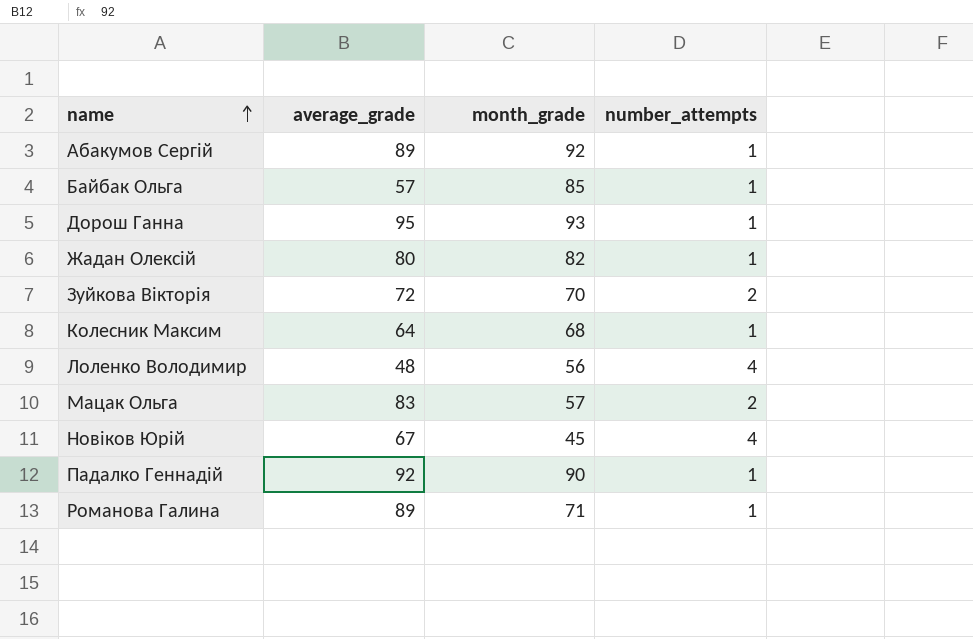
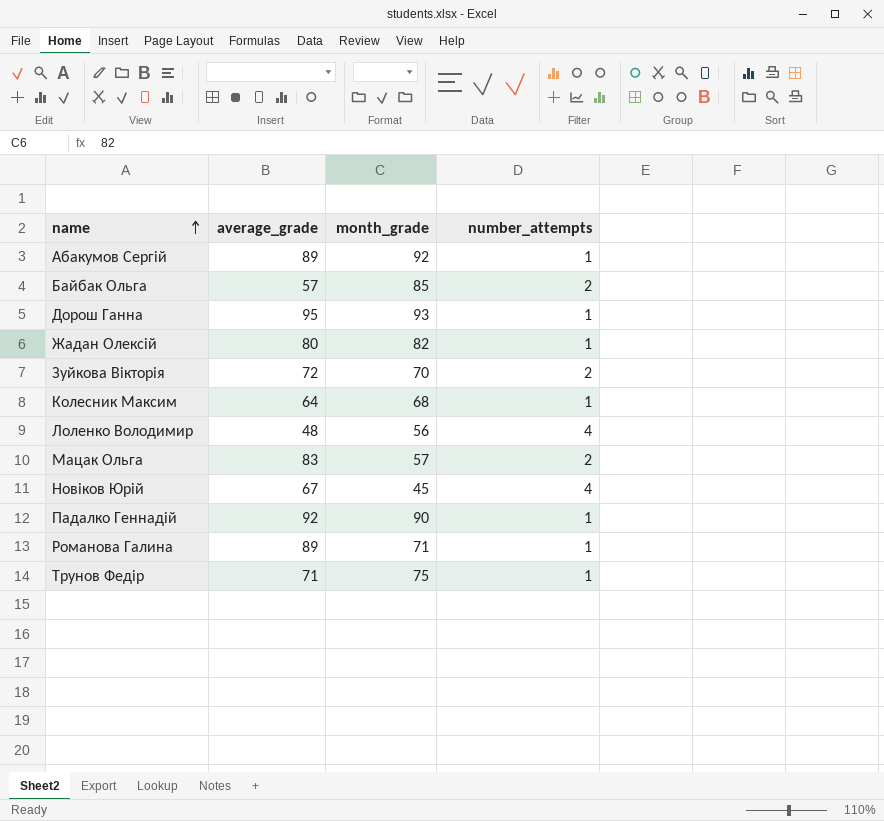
Байбак Ольга | number_attempts: 1 -> 2
row Трунов Федір: none -> 71 | 75 | 1

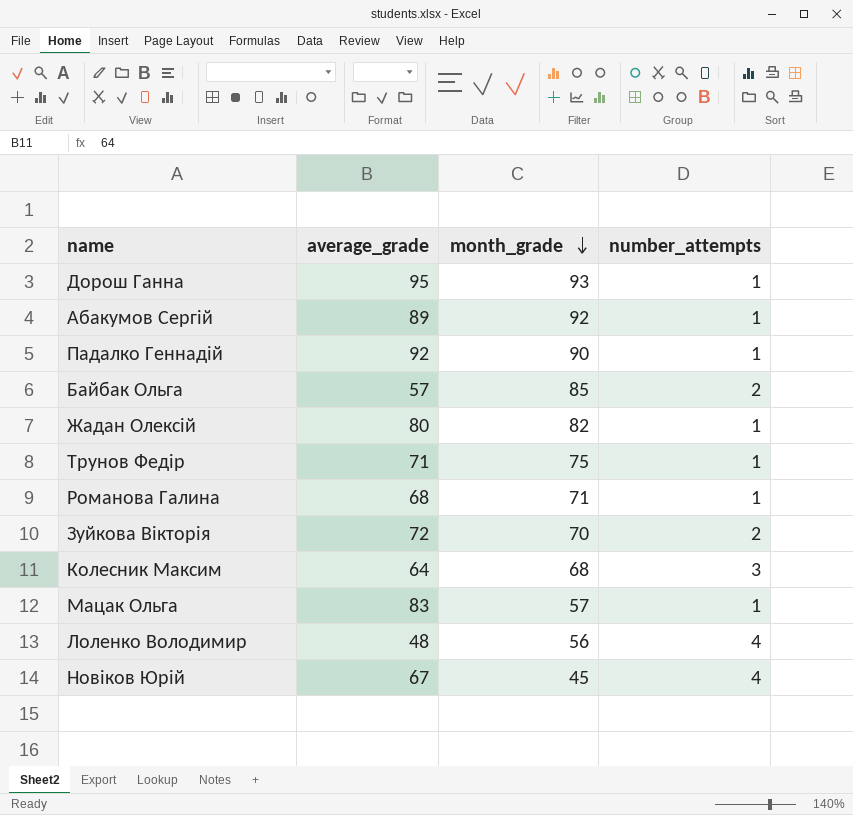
row order: name ascending -> month_grade descending
Романова Галина | average_grade: 89 -> 68
Колесник Максим | number_attempts: 1 -> 3
Мацак Ольга | number_attempts: 2 -> 1

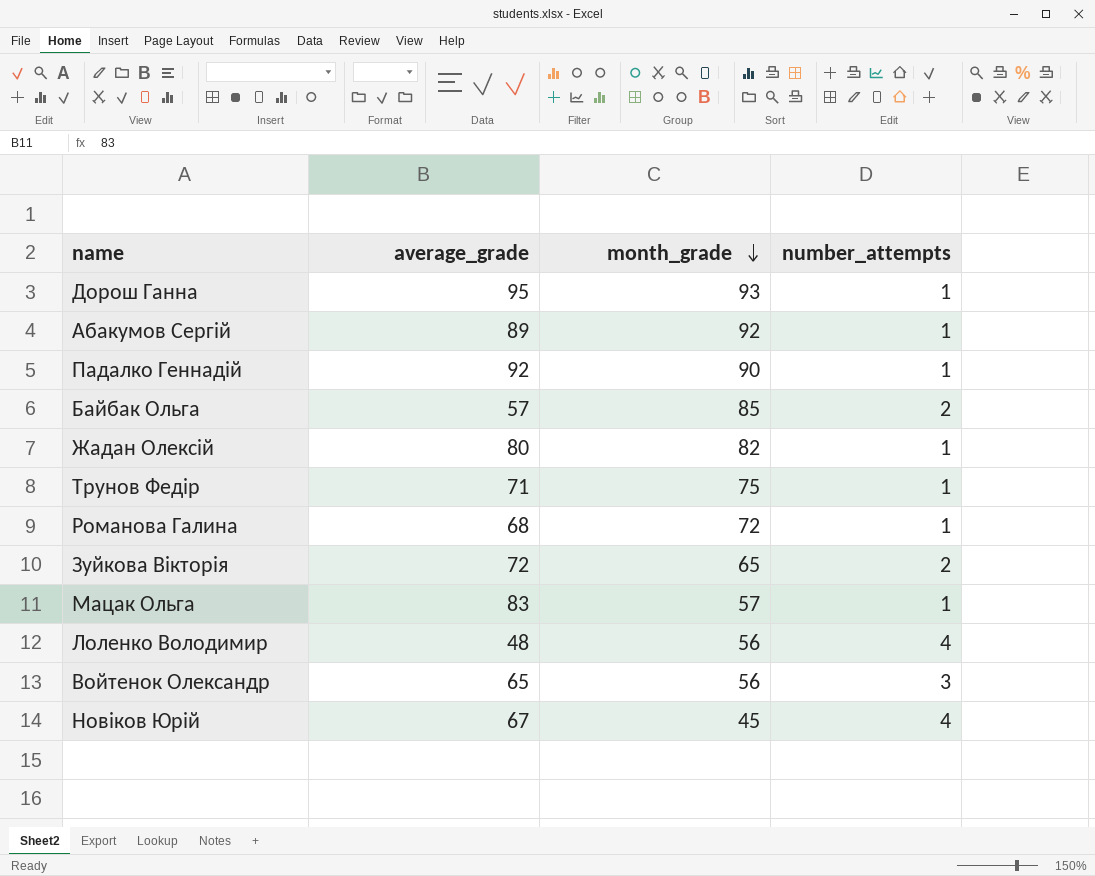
row Колесник Максим: 64 | 68 | 3 -> none
Романова Галина | month_grade: 71 -> 72
Зуйкова Вікторія | month_grade: 70 -> 65
row Войтенок Олександр: none -> 65 | 56 | 3

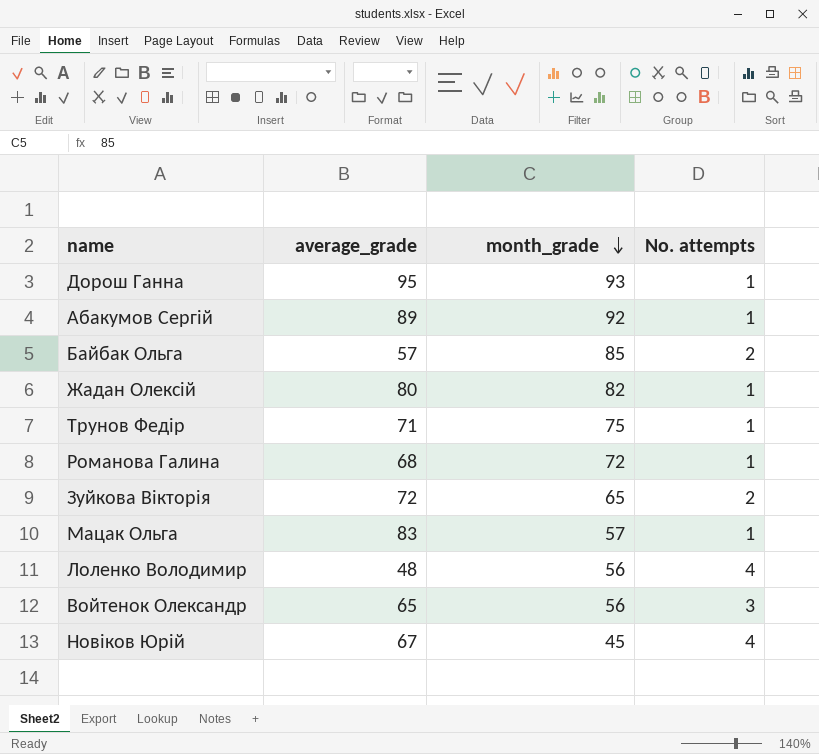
column name: number_attempts -> No. attempts
row Падалко Геннадій: 92 | 90 | 1 -> none

